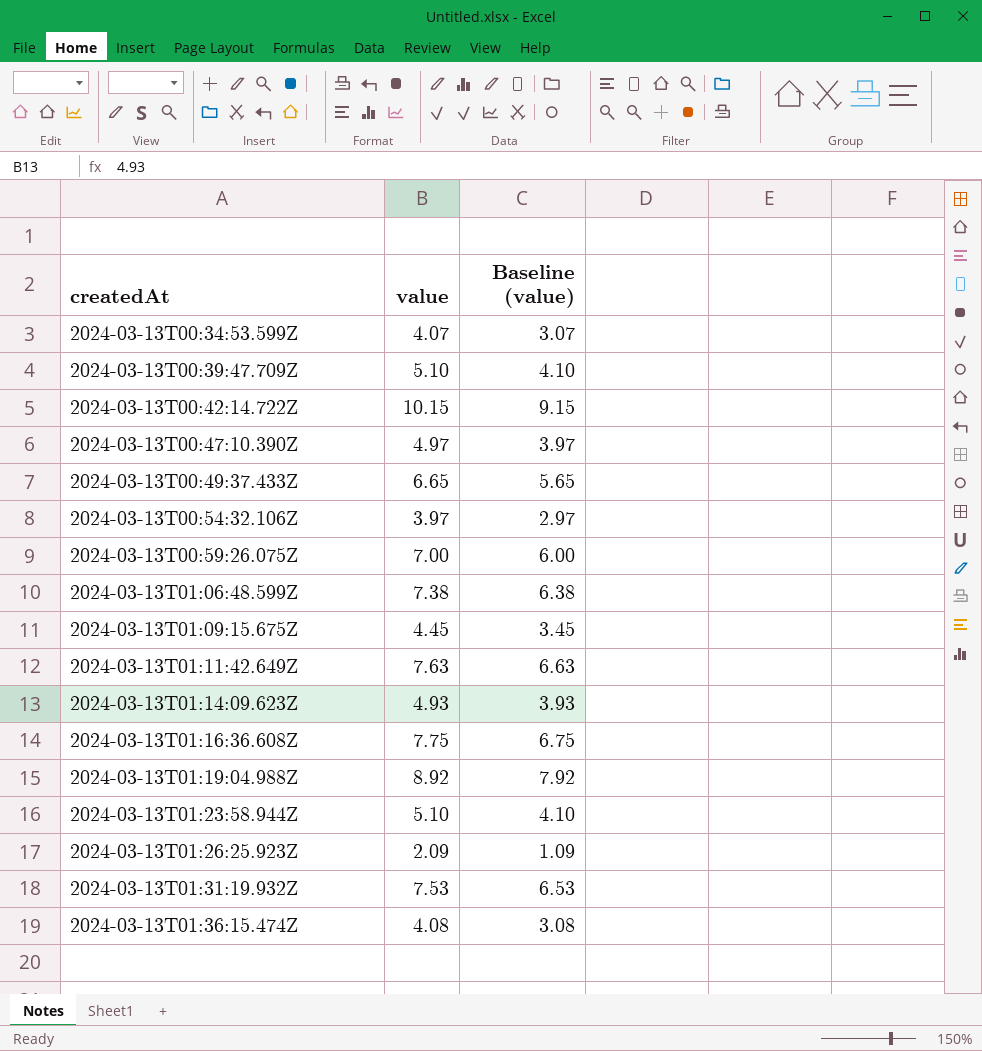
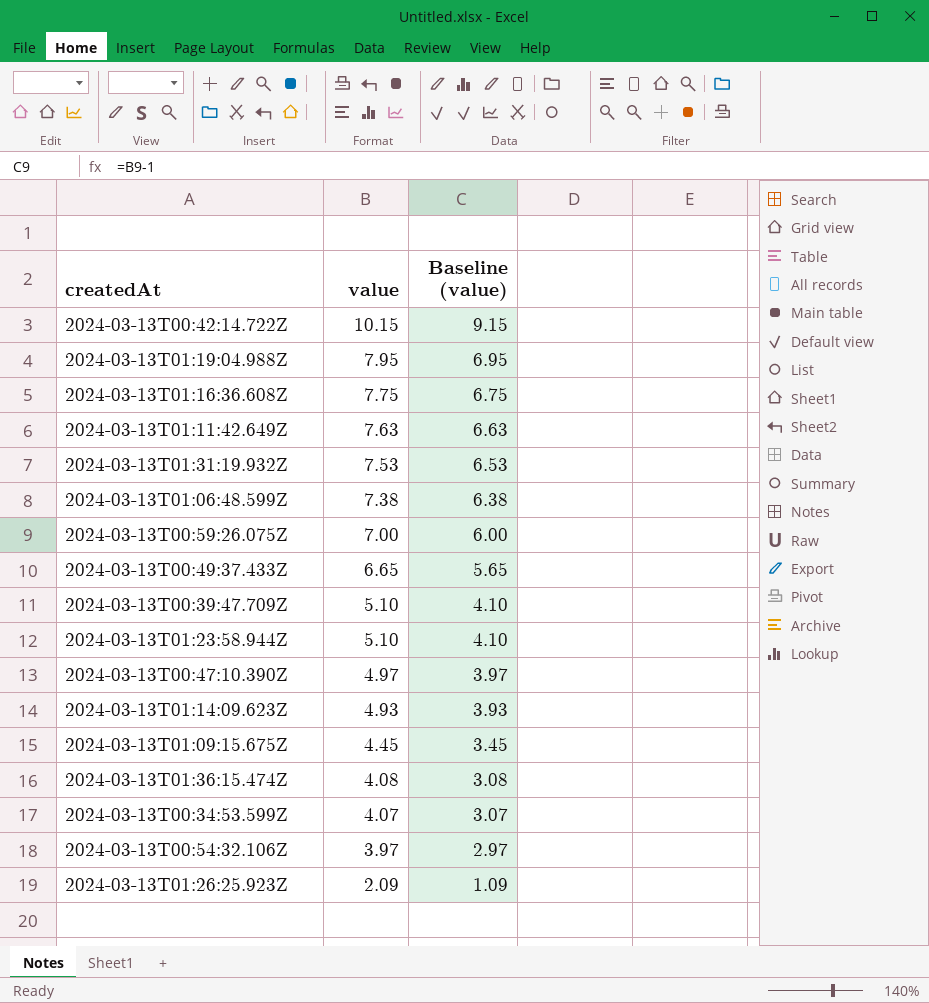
row order: createdAt ascending -> value descending
2024-03-13T01:19:04.988Z | value: 8.92 -> 7.95
2024-03-13T01:19:04.988Z | Baseline (value): 7.92 -> 6.95

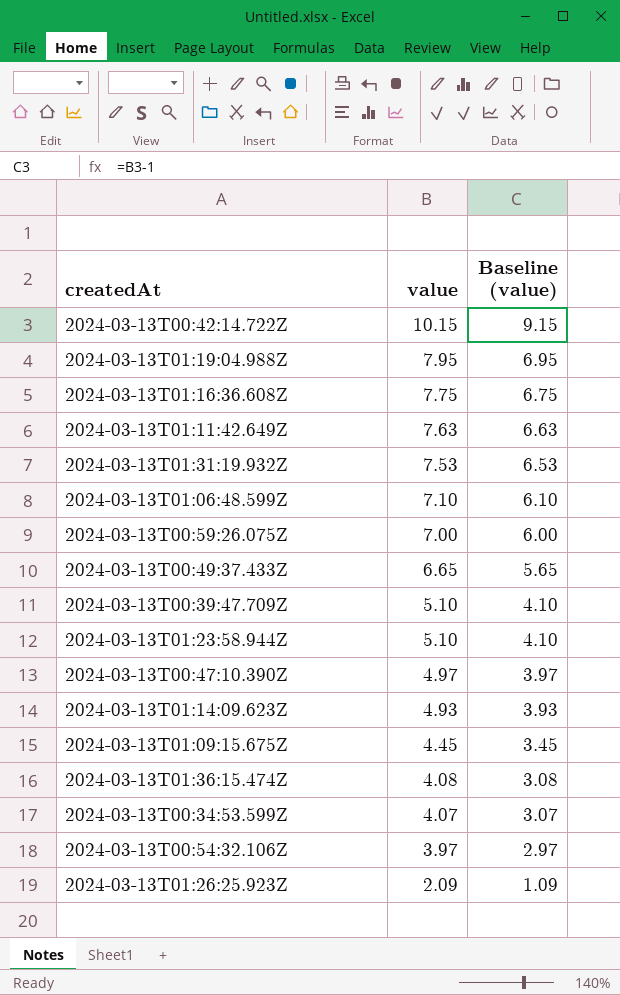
2024-03-13T01:06:48.599Z | value: 7.38 -> 7.10
2024-03-13T01:06:48.599Z | Baseline (value): 6.38 -> 6.10

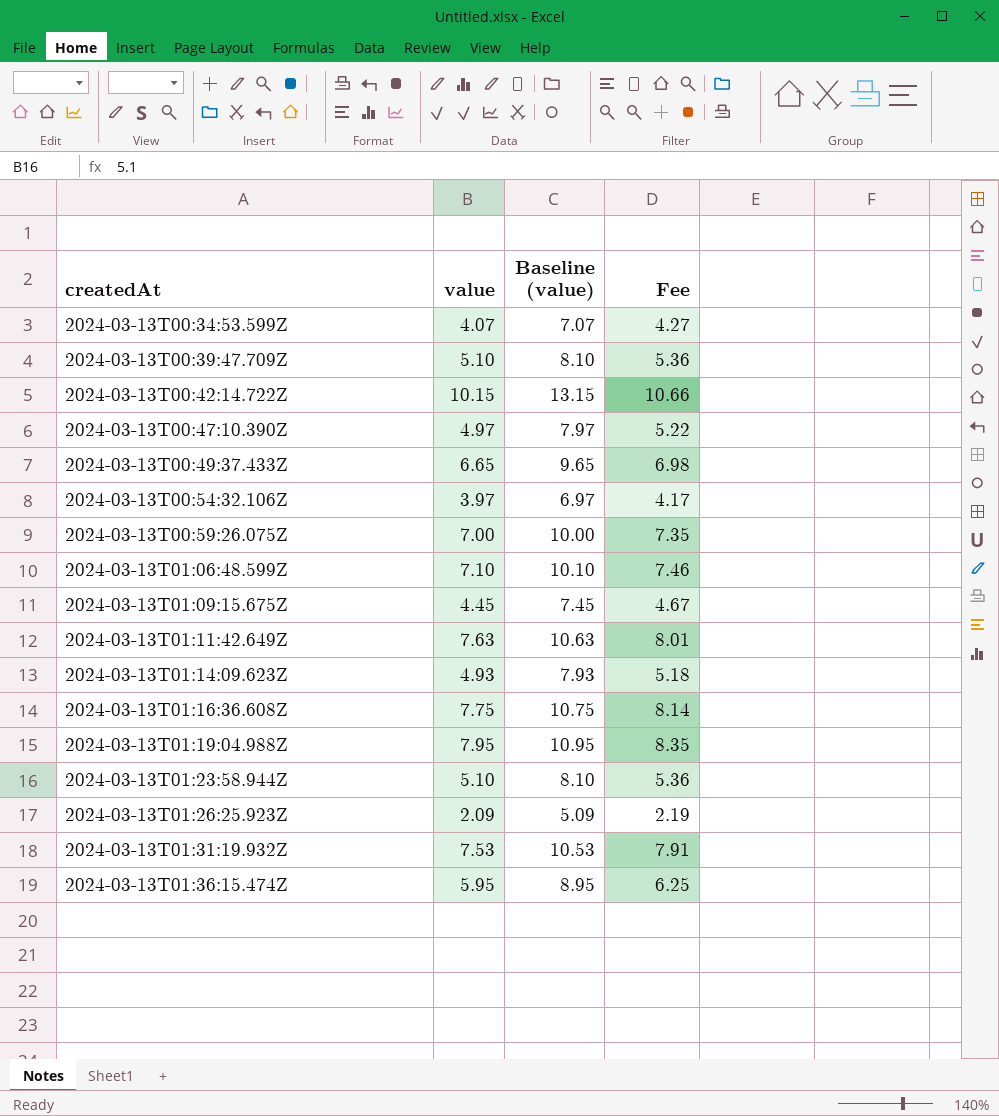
row order: value descending -> createdAt ascending
column Baseline (value) | formula: [value] - 1 -> [value] + 3
column Fee | formula: none -> [value] * 1.05
2024-03-13T01:36:15.474Z | value: 4.08 -> 5.95

